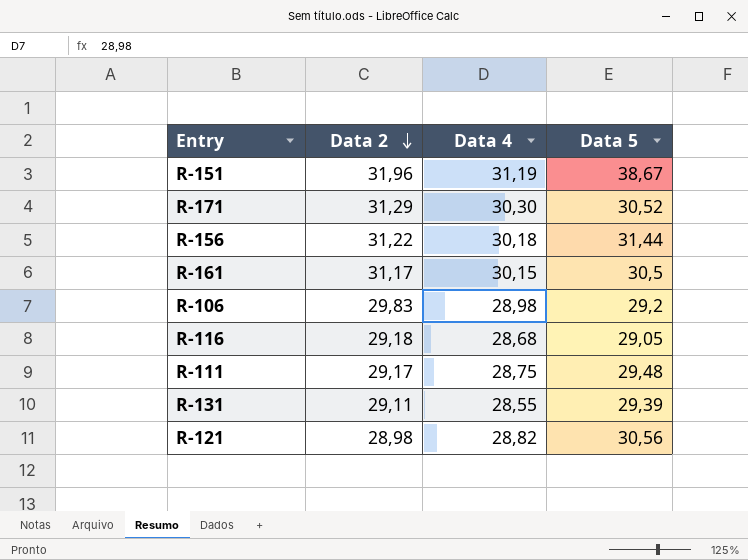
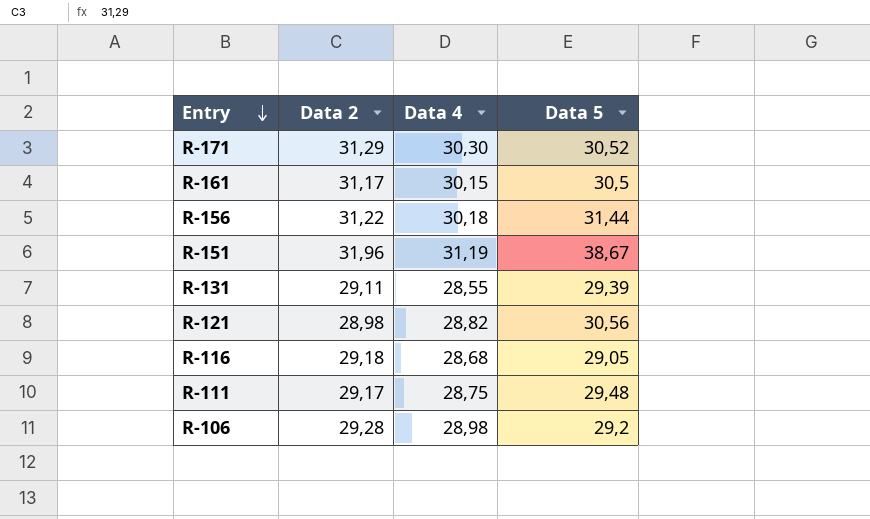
row order: Data 2 descending -> Entry descending
R-106 | Data 2: 29,83 -> 29,28

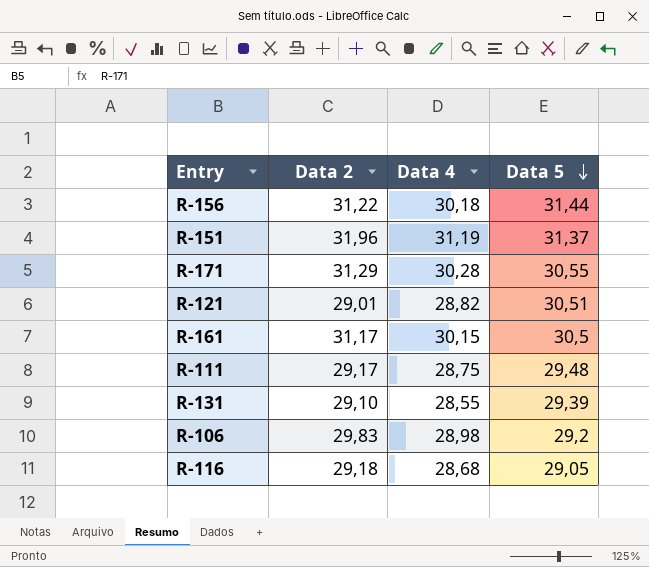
row order: Entry descending -> Data 5 descending
R-151 | Data 5: 38,67 -> 31,37
R-171 | Data 4: 30,30 -> 30,28
R-171 | Data 5: 30,52 -> 30,55
R-121 | Data 2: 28,98 -> 29,01
R-121 | Data 5: 30,56 -> 30,51
R-131 | Data 2: 29,11 -> 29,10
R-106 | Data 2: 29,28 -> 29,83

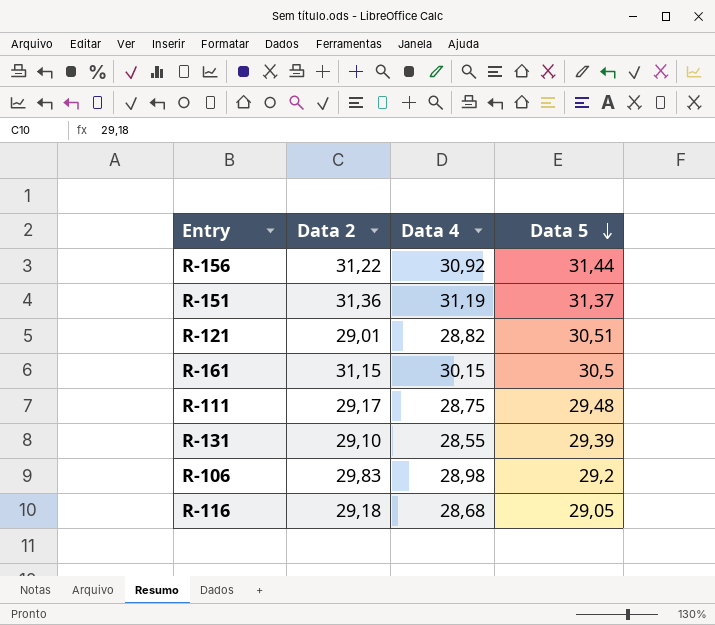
row R-171: 31,29 | 30,28 | 30,55 -> none
R-156 | Data 4: 30,18 -> 30,92
R-151 | Data 2: 31,96 -> 31,36
R-161 | Data 2: 31,17 -> 31,15

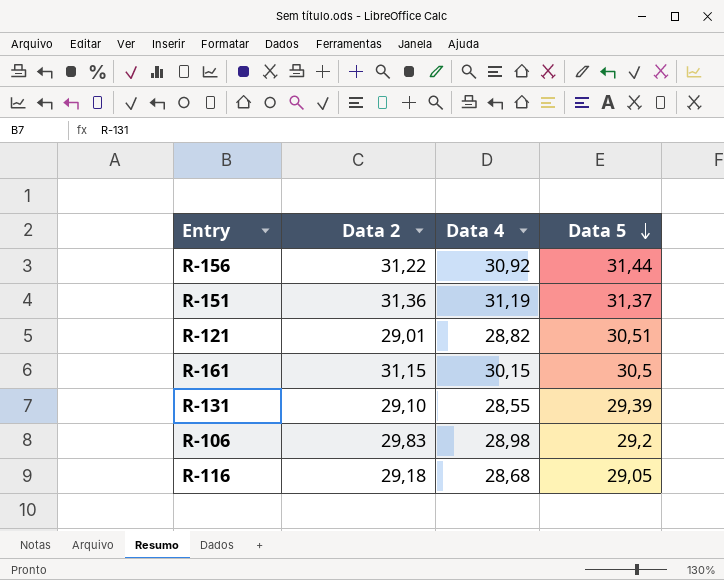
row R-111: 29,17 | 28,75 | 29,48 -> none

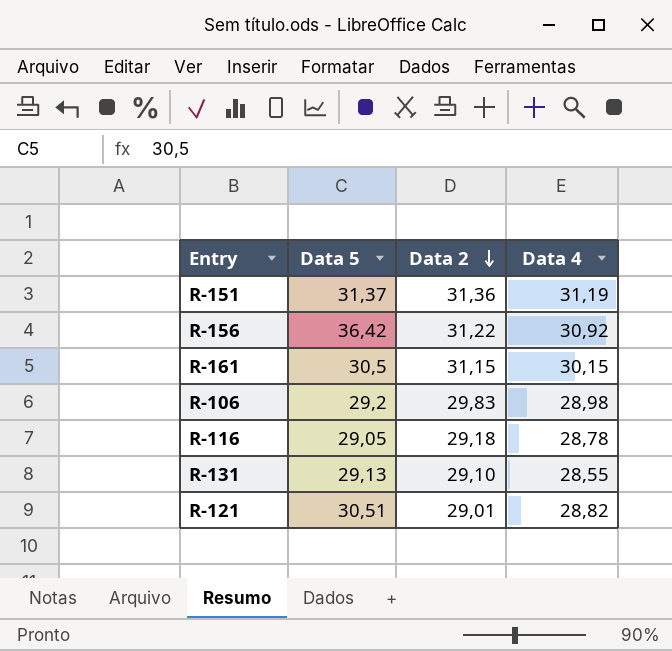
row order: Data 5 descending -> Data 2 descending
column Data 5 | position: 4 -> 2
R-156 | Data 5: 31,44 -> 36,42
R-116 | Data 4: 28,68 -> 28,78
R-131 | Data 5: 29,39 -> 29,13

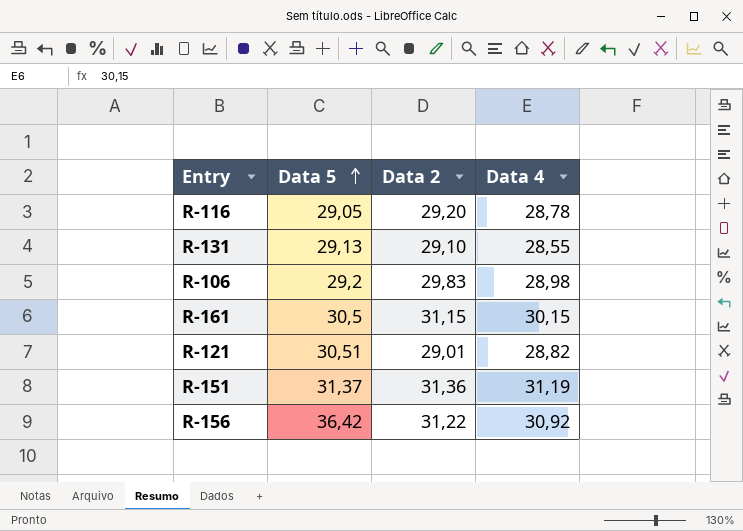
row order: Data 2 descending -> Data 5 ascending
R-116 | Data 2: 29,18 -> 29,20

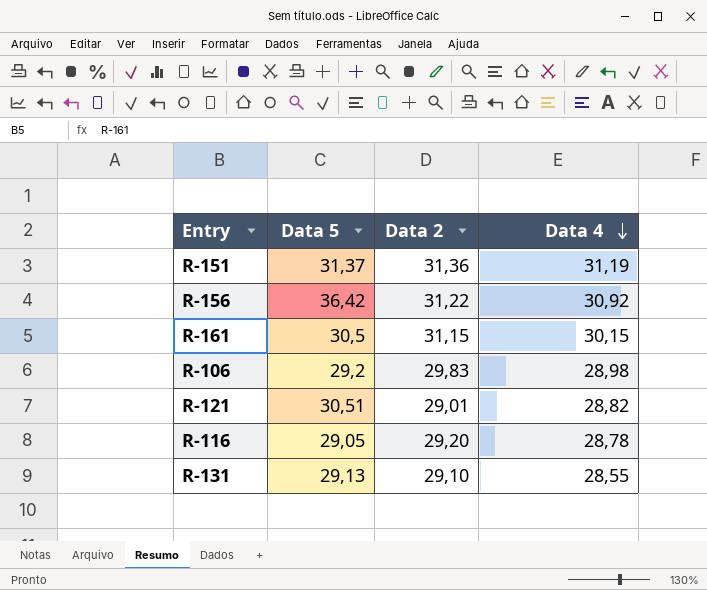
row order: Data 5 ascending -> Data 4 descending

